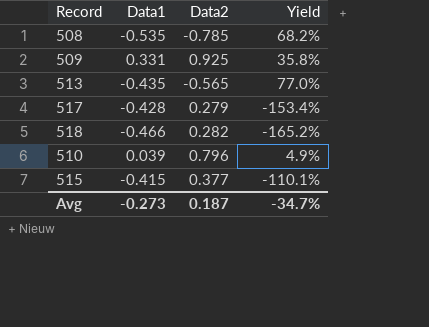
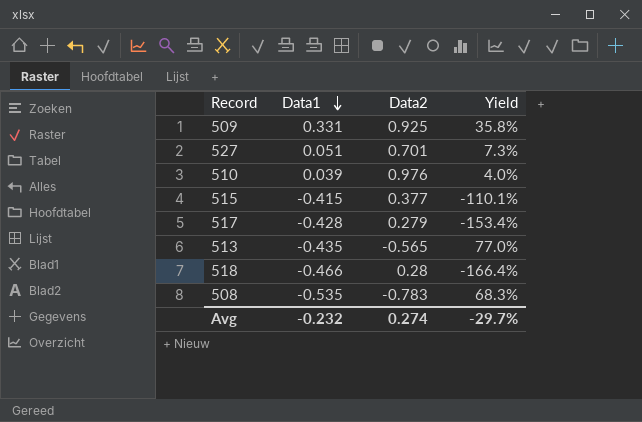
row order: none -> Data1 descending
row 527: none -> 0.051 | 0.701 | 7.3%
510 | Data2: 0.796 -> 0.976
510 | Yield: 4.9% -> 4.0%
518 | Data2: 0.282 -> 0.28
518 | Yield: -165.2% -> -166.4%
508 | Data2: -0.785 -> -0.783
508 | Yield: 68.2% -> 68.3%
Avg | Data1: -0.273 -> -0.232
Avg | Data2: 0.187 -> 0.274
Avg | Yield: -34.7% -> -29.7%

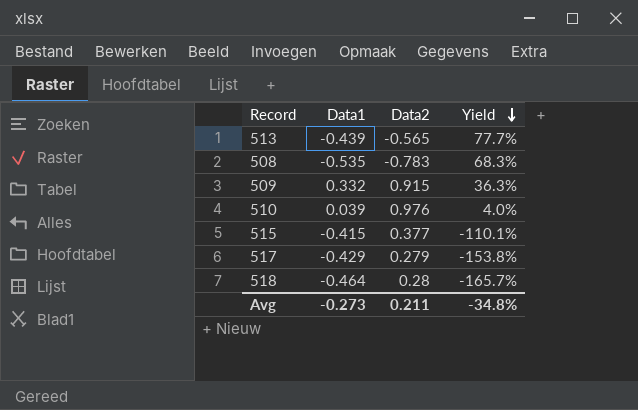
row order: Data1 descending -> Yield descending
row 527: 0.051 | 0.701 | 7.3% -> none
513 | Data1: -0.435 -> -0.439
513 | Yield: 77.0% -> 77.7%
509 | Data1: 0.331 -> 0.332
509 | Data2: 0.925 -> 0.915
509 | Yield: 35.8% -> 36.3%
517 | Data1: -0.428 -> -0.429
517 | Yield: -153.4% -> -153.8%
518 | Data1: -0.466 -> -0.464
518 | Yield: -166.4% -> -165.7%
Avg | Data1: -0.232 -> -0.273
Avg | Data2: 0.274 -> 0.211
Avg | Yield: -29.7% -> -34.8%

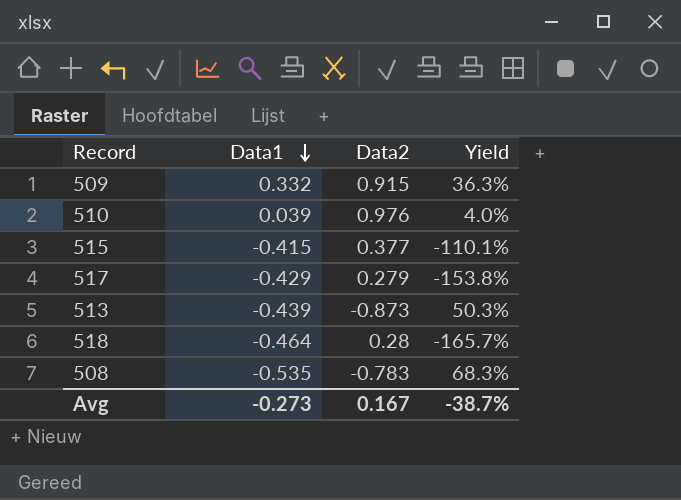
row order: Yield descending -> Data1 descending
513 | Data2: -0.565 -> -0.873
513 | Yield: 77.7% -> 50.3%
Avg | Data2: 0.211 -> 0.167
Avg | Yield: -34.8% -> -38.7%

